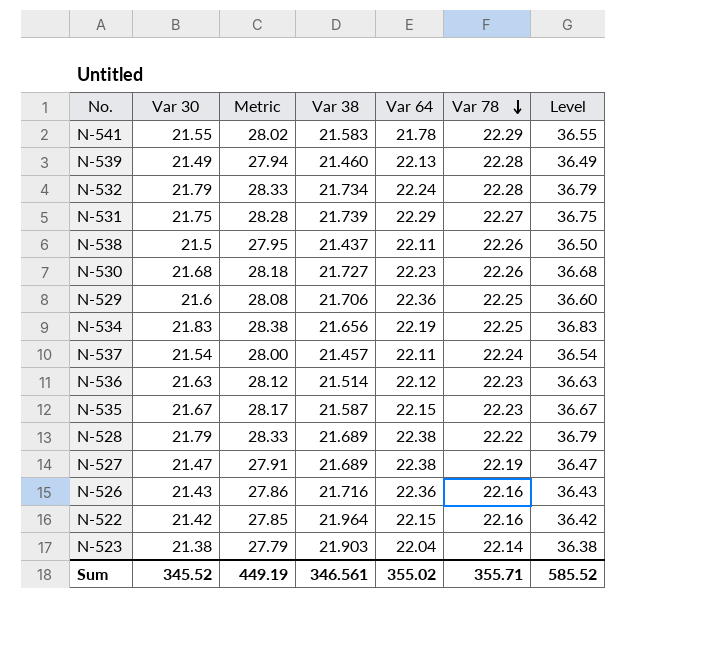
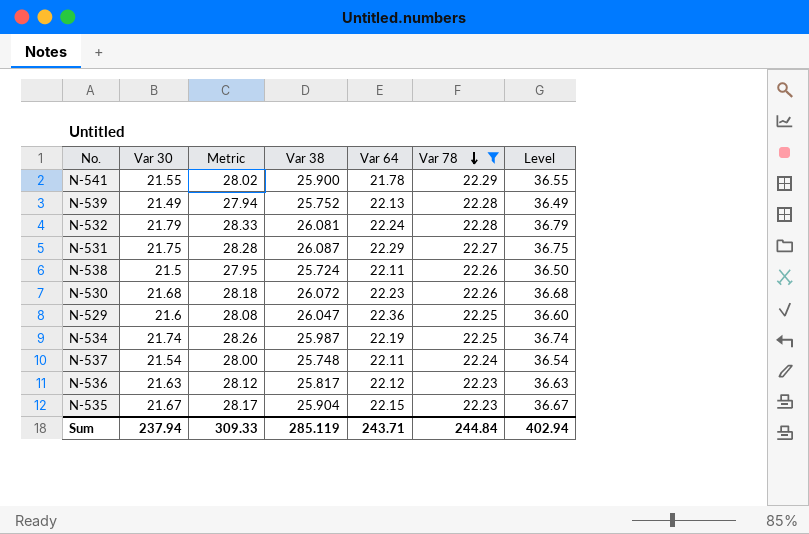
filter: none -> Var 78 >= 22.23
N-541 | Var 38: 21.583 -> 25.900
N-539 | Var 38: 21.460 -> 25.752
N-532 | Var 38: 21.734 -> 26.081
N-531 | Var 38: 21.739 -> 26.087
N-538 | Var 38: 21.437 -> 25.724
N-530 | Var 38: 21.727 -> 26.072
N-529 | Var 38: 21.706 -> 26.047
N-534 | Var 30: 21.83 -> 21.74
N-534 | Metric: 28.38 -> 28.26
N-534 | Var 38: 21.656 -> 25.987
N-534 | Level: 36.83 -> 36.74
N-537 | Var 38: 21.457 -> 25.748
N-536 | Var 38: 21.514 -> 25.817
N-535 | Var 38: 21.587 -> 25.904
Sum | Var 30: 345.52 -> 237.94
Sum | Metric: 449.19 -> 309.33
Sum | Var 38: 346.561 -> 285.119
Sum | Var 64: 355.02 -> 243.71
Sum | Var 78: 355.71 -> 244.84
Sum | Level: 585.52 -> 402.94

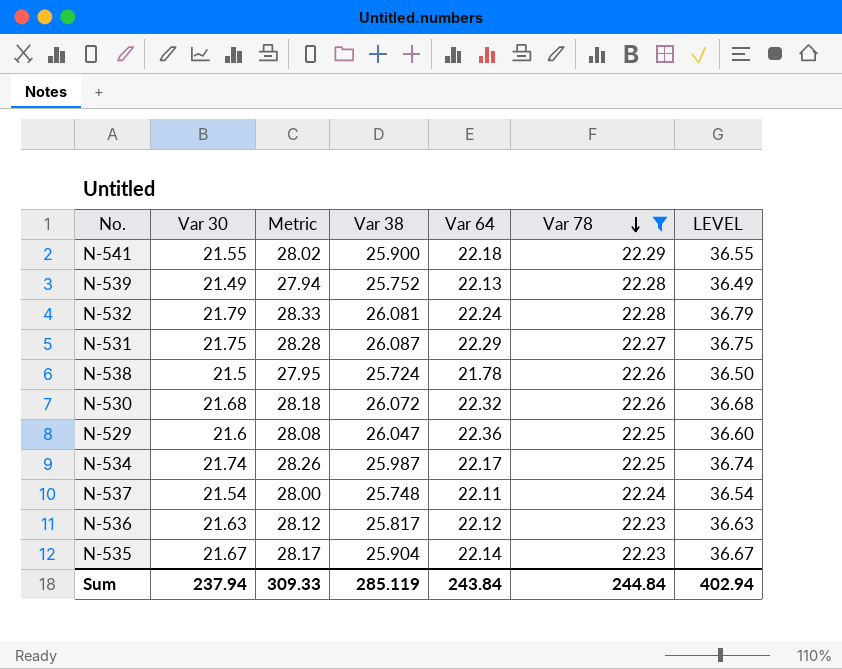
column name: Level -> LEVEL
N-541 | Var 64: 21.78 -> 22.18
N-538 | Var 64: 22.11 -> 21.78
N-530 | Var 64: 22.23 -> 22.32
N-534 | Var 64: 22.19 -> 22.17
N-535 | Var 64: 22.15 -> 22.14
Sum | Var 64: 243.71 -> 243.84

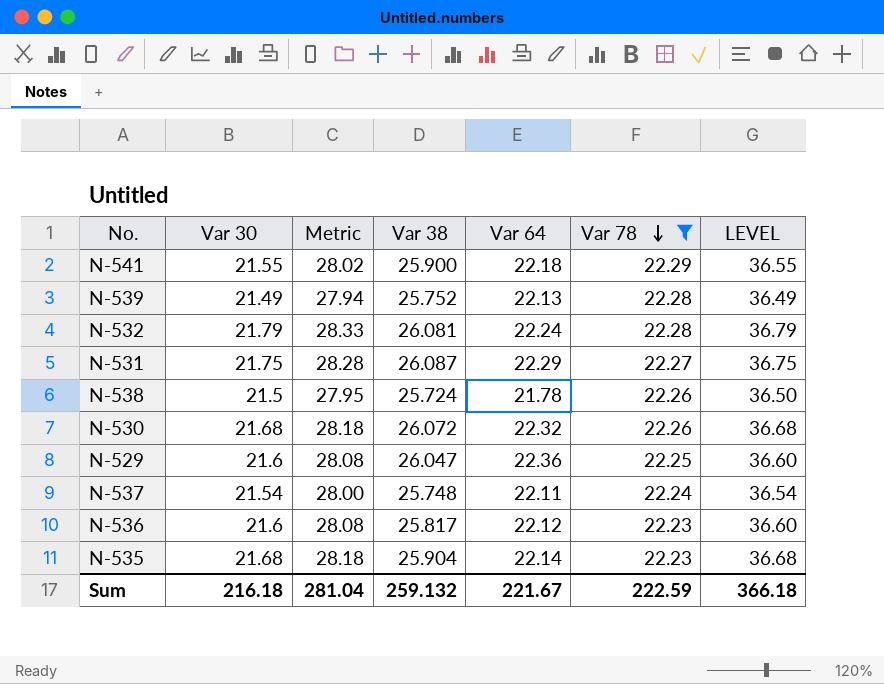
row N-534: 21.74 | 28.26 | 25.987 | 22.17 | 22.25 | 36.74 -> none
N-536 | Var 30: 21.63 -> 21.6
N-536 | Metric: 28.12 -> 28.08
N-536 | LEVEL: 36.63 -> 36.60
N-535 | Var 30: 21.67 -> 21.68
N-535 | Metric: 28.17 -> 28.18
N-535 | LEVEL: 36.67 -> 36.68
Sum | Var 30: 237.94 -> 216.18
Sum | Metric: 309.33 -> 281.04
Sum | Var 38: 285.119 -> 259.132
Sum | Var 64: 243.84 -> 221.67
Sum | Var 78: 244.84 -> 222.59
Sum | LEVEL: 402.94 -> 366.18

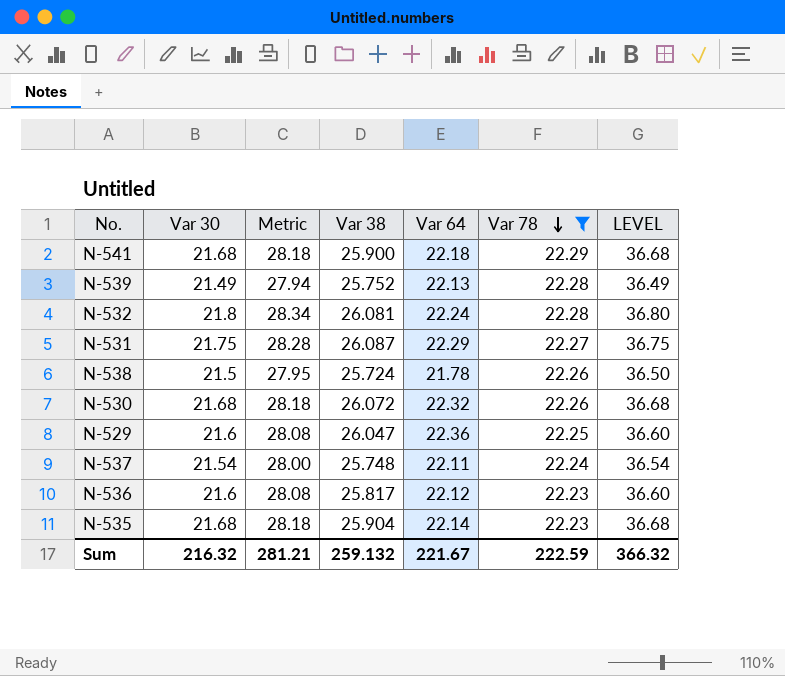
N-541 | Var 30: 21.55 -> 21.68
N-541 | Metric: 28.02 -> 28.18
N-541 | LEVEL: 36.55 -> 36.68
N-532 | Var 30: 21.79 -> 21.8
N-532 | Metric: 28.33 -> 28.34
N-532 | LEVEL: 36.79 -> 36.80
Sum | Var 30: 216.18 -> 216.32
Sum | Metric: 281.04 -> 281.21
Sum | LEVEL: 366.18 -> 366.32

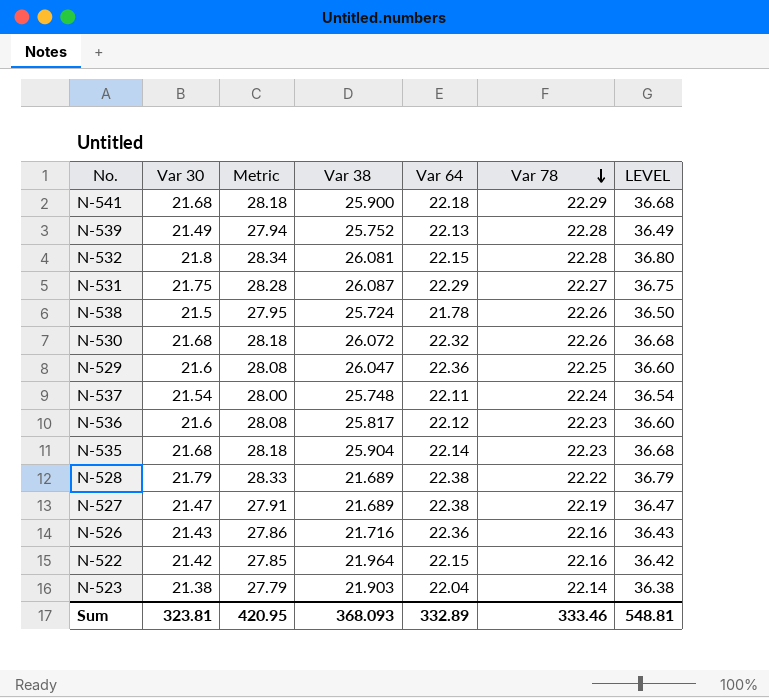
filter: Var 78 >= 22.23 -> none
N-532 | Var 64: 22.24 -> 22.15
Sum | Var 30: 216.32 -> 323.81
Sum | Metric: 281.21 -> 420.95
Sum | Var 38: 259.132 -> 368.093
Sum | Var 64: 221.67 -> 332.89
Sum | Var 78: 222.59 -> 333.46
Sum | LEVEL: 366.32 -> 548.81

